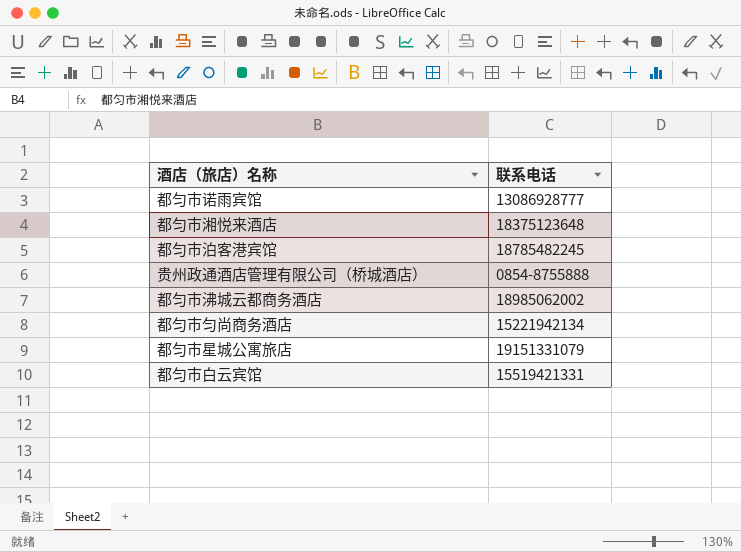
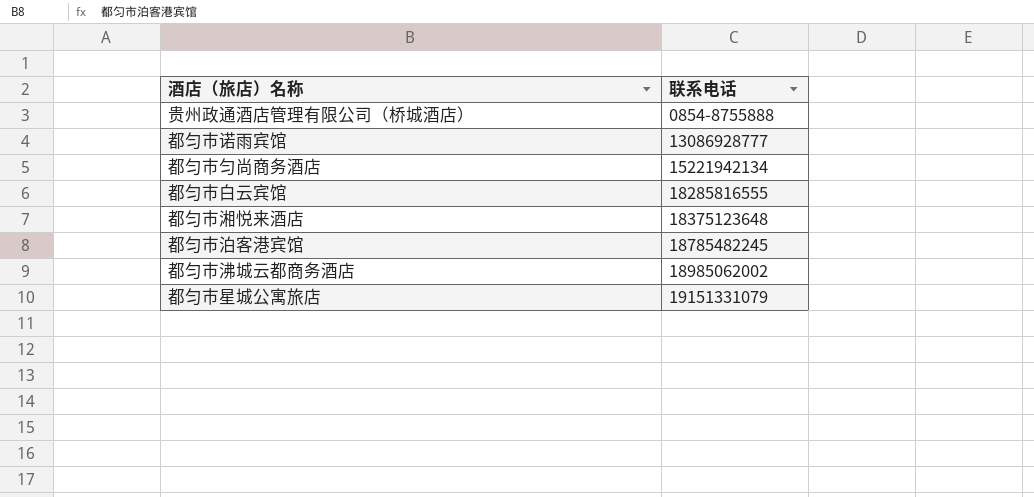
row order: none -> 联系电话 ascending
都匀市白云宾馆 | 联系电话: 15519421331 -> 18285816555

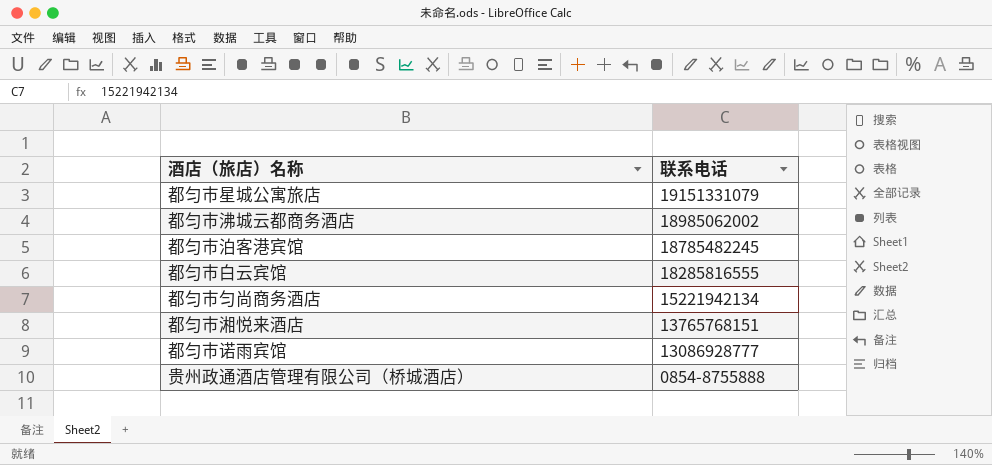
row order: 联系电话 ascending -> 联系电话 descending
都匀市湘悦来酒店 | 联系电话: 18375123648 -> 13765768151

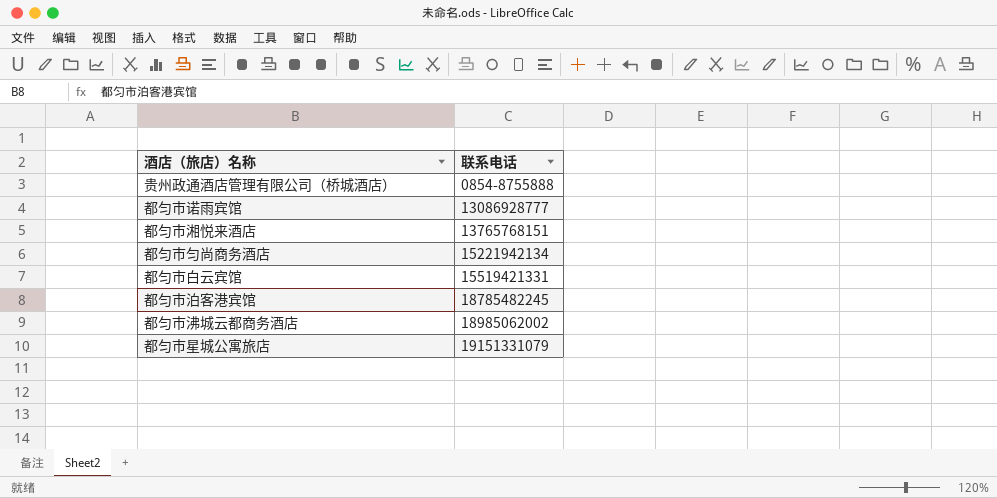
row order: 联系电话 descending -> 联系电话 ascending
都匀市白云宾馆 | 联系电话: 18285816555 -> 15519421331

